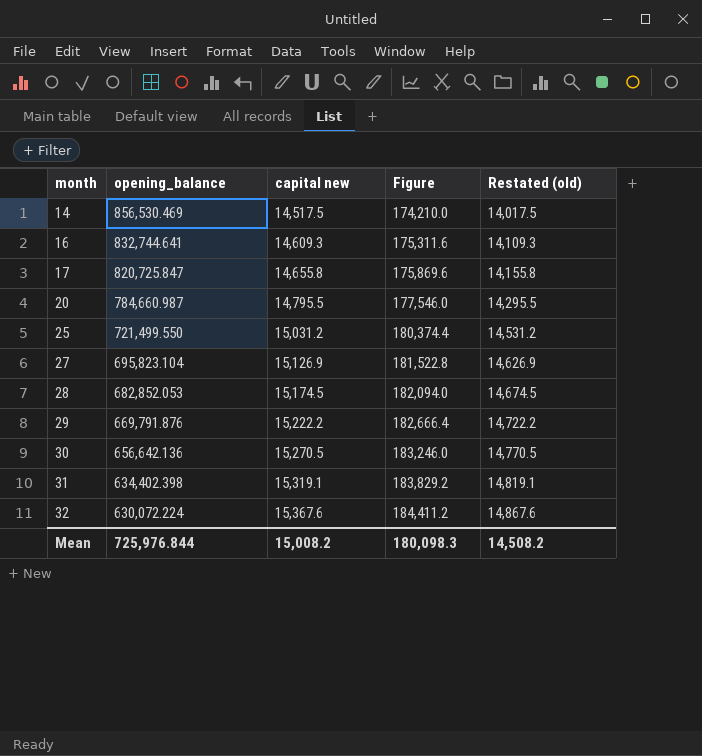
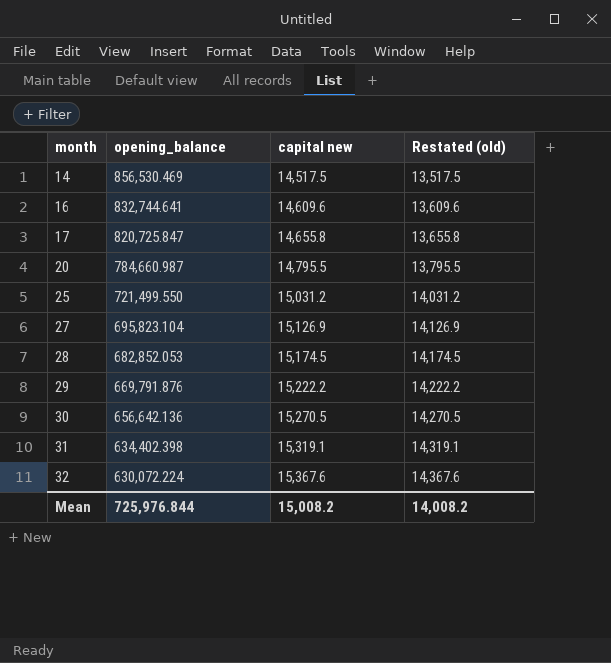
column Figure | formula: [capital new] * 12 -> none
column Restated (old) | formula: [capital new] - 500 -> [capital new] - 1000
16 | capital new: 14,609.3 -> 14,609.6
Mean | Restated (old): 14,508.2 -> 14,008.2

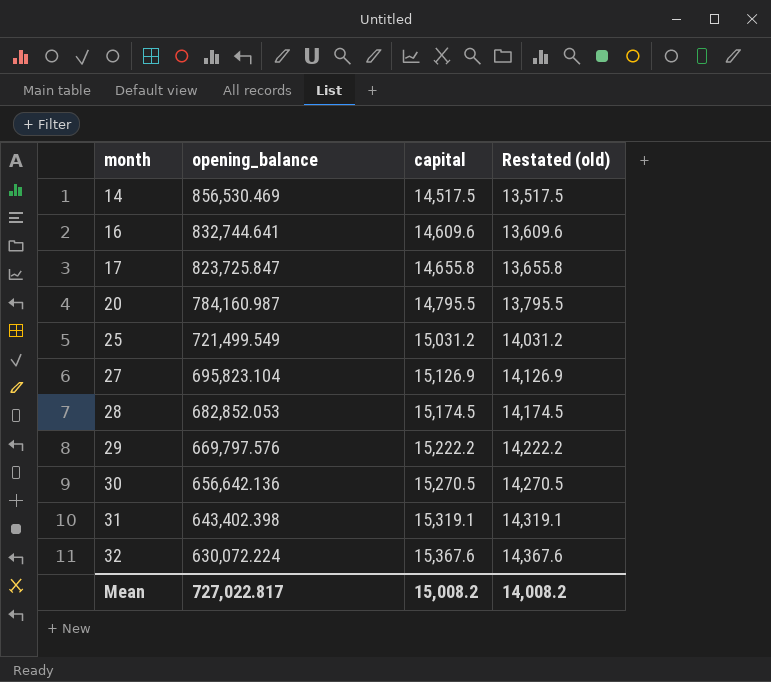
column name: capital new -> capital
17 | opening_balance: 820,725.847 -> 823,725.847
20 | opening_balance: 784,660.987 -> 784,160.987
25 | opening_balance: 721,499.550 -> 721,499.549
29 | opening_balance: 669,791.876 -> 669,797.576
31 | opening_balance: 634,402.398 -> 643,402.398
Mean | opening_balance: 725,976.844 -> 727,022.817

